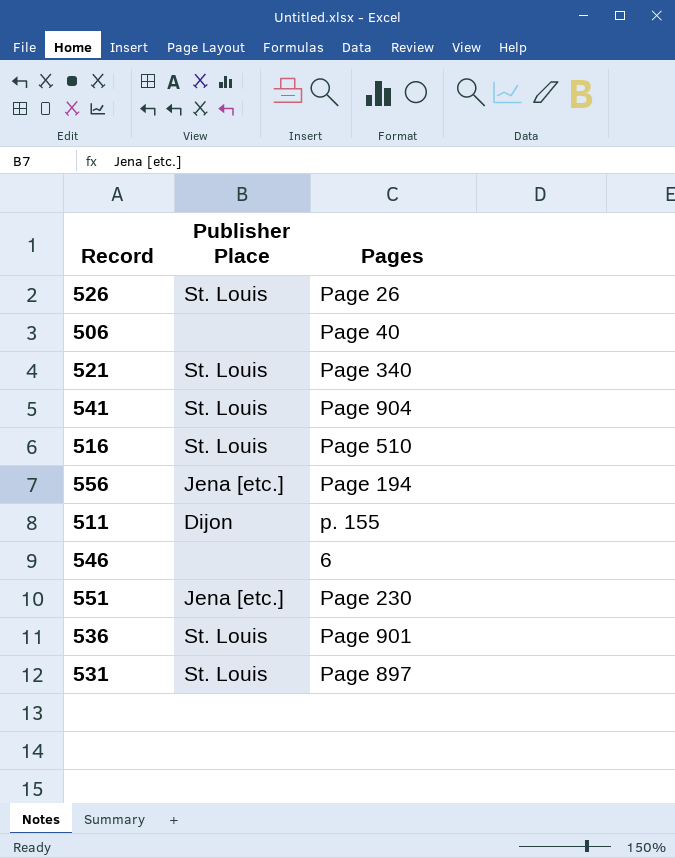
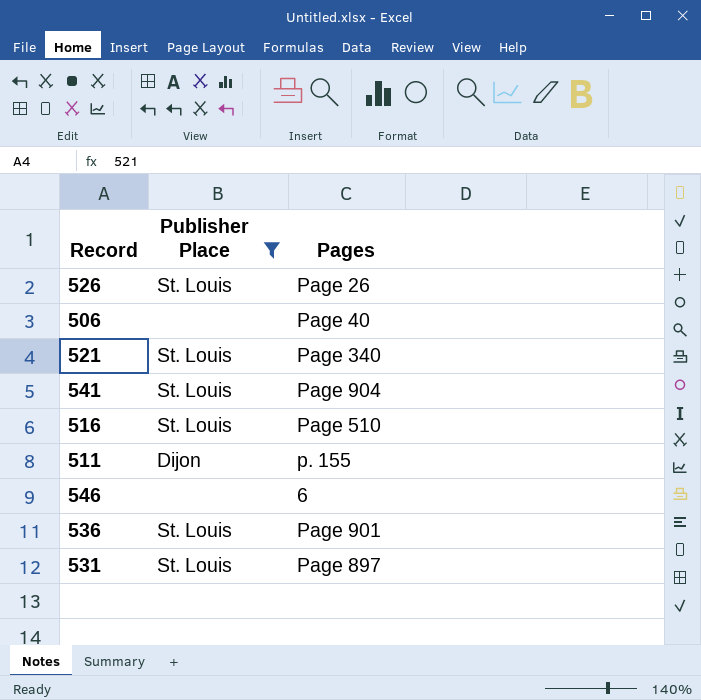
filter: none -> Publisher Place != Jena [etc.]

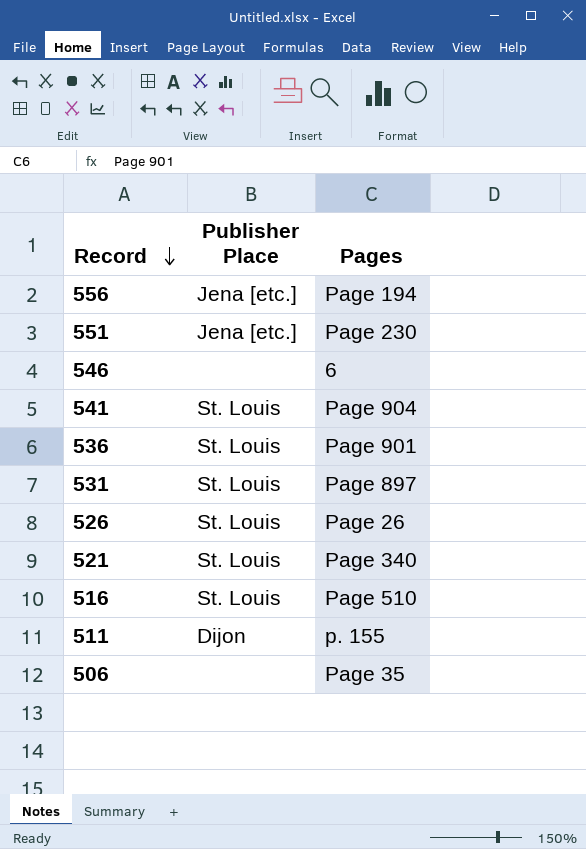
filter: Publisher Place != Jena [etc.] -> none
row order: none -> Record descending
506 | Pages: Page 40 -> Page 35

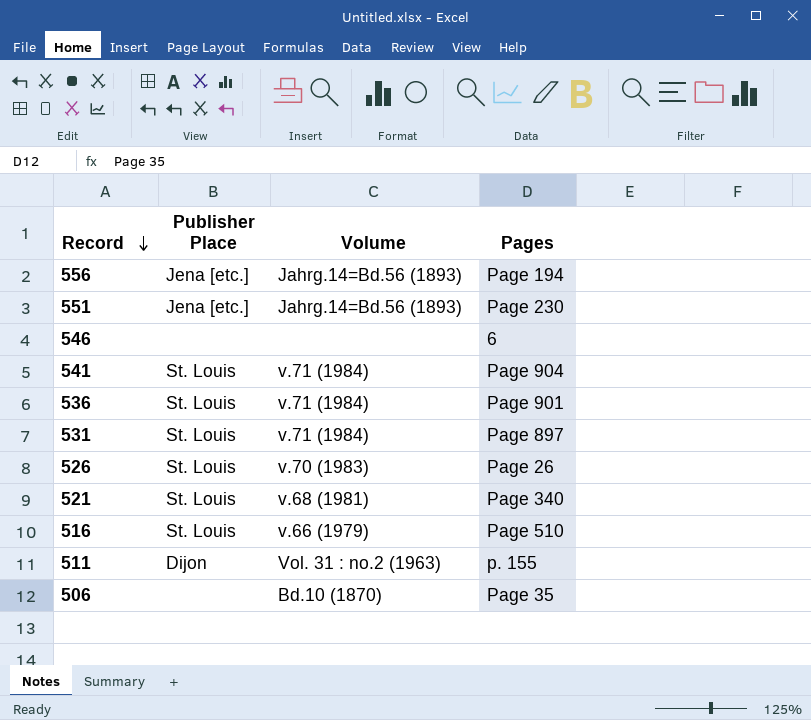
column Volume | position: none -> 3

